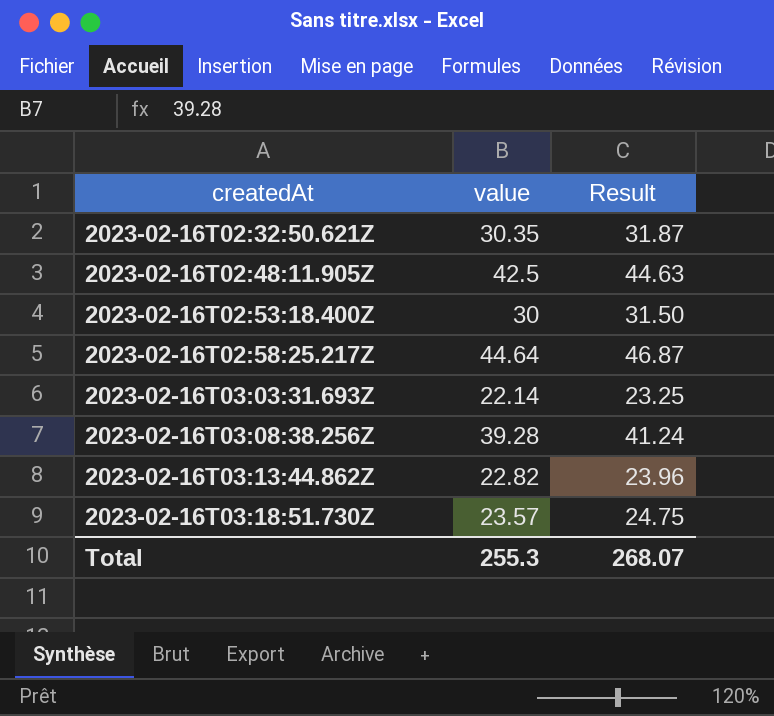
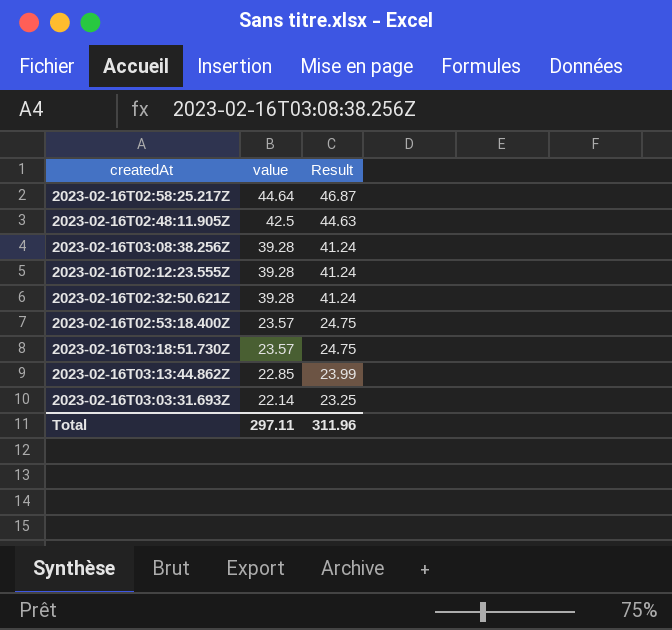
row order: createdAt ascending -> value descending
row 2023-02-16T02:12:23.555Z: none -> 39.28 | 41.24
2023-02-16T02:32:50.621Z | value: 30.35 -> 39.28
2023-02-16T02:32:50.621Z | Result: 31.87 -> 41.24
2023-02-16T02:53:18.400Z | value: 30 -> 23.57
2023-02-16T02:53:18.400Z | Result: 31.50 -> 24.75
2023-02-16T03:13:44.862Z | value: 22.82 -> 22.85
2023-02-16T03:13:44.862Z | Result: 23.96 -> 23.99
Total | value: 255.3 -> 297.11
Total | Result: 268.07 -> 311.96

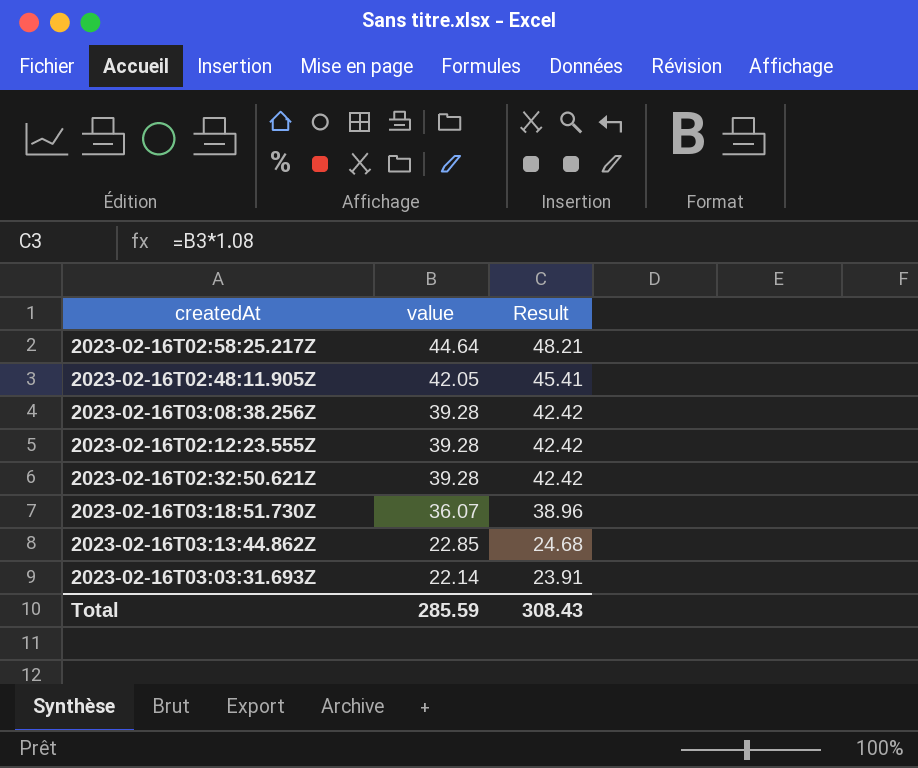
column Result | formula: [value] * 1.05 -> [value] * 1.08
row 2023-02-16T02:53:18.400Z: 23.57 | 24.75 -> none
2023-02-16T02:48:11.905Z | value: 42.5 -> 42.05
2023-02-16T03:18:51.730Z | value: 23.57 -> 36.07
Total | value: 297.11 -> 285.59
Total | Result: 311.96 -> 308.43

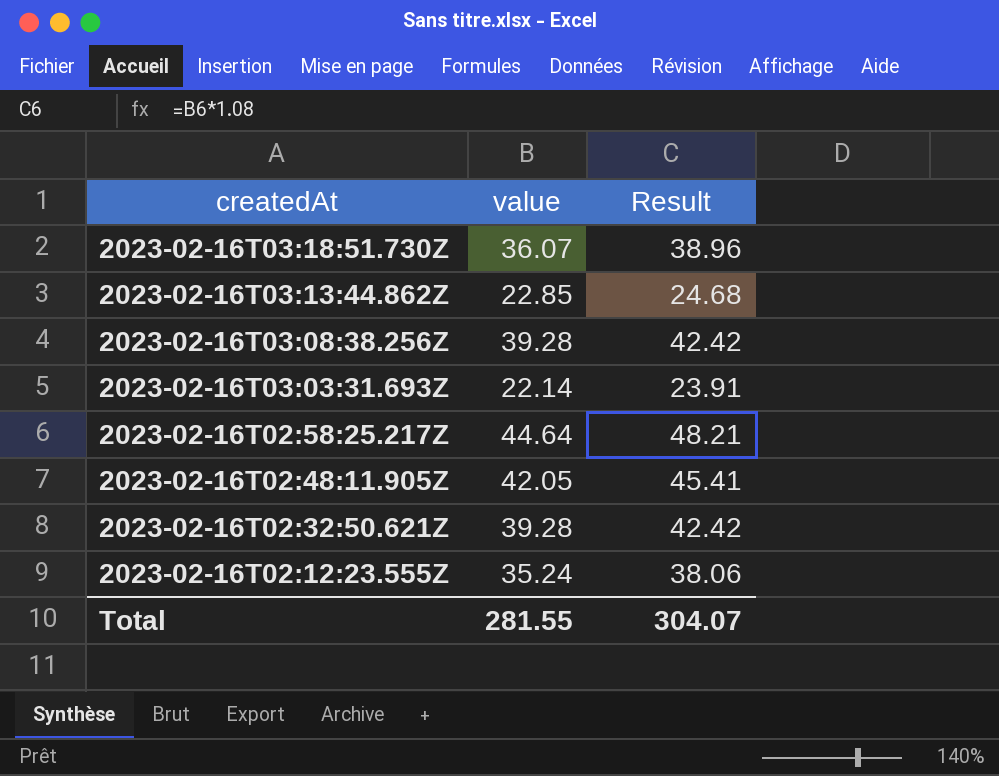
row order: value descending -> createdAt descending
2023-02-16T02:12:23.555Z | value: 39.28 -> 35.24
2023-02-16T02:12:23.555Z | Result: 42.42 -> 38.06
Total | value: 285.59 -> 281.55
Total | Result: 308.43 -> 304.07

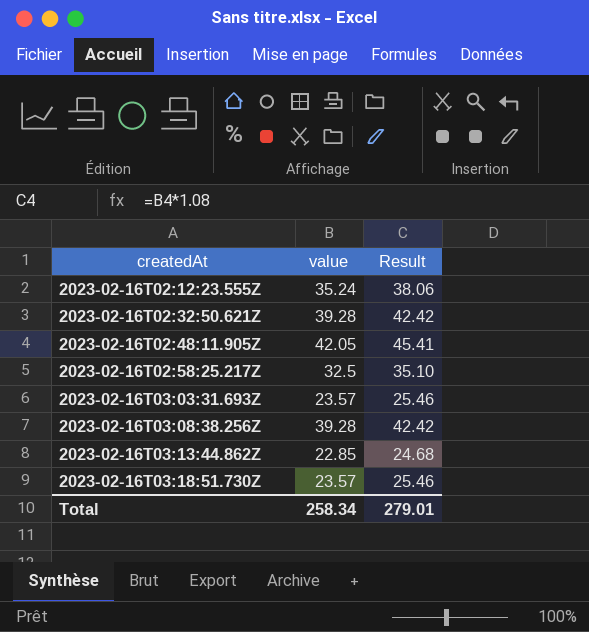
row order: createdAt descending -> createdAt ascending
2023-02-16T02:58:25.217Z | value: 44.64 -> 32.5
2023-02-16T02:58:25.217Z | Result: 48.21 -> 35.10
2023-02-16T03:03:31.693Z | value: 22.14 -> 23.57
2023-02-16T03:03:31.693Z | Result: 23.91 -> 25.46
2023-02-16T03:18:51.730Z | value: 36.07 -> 23.57
2023-02-16T03:18:51.730Z | Result: 38.96 -> 25.46
Total | value: 281.55 -> 258.34
Total | Result: 304.07 -> 279.01

